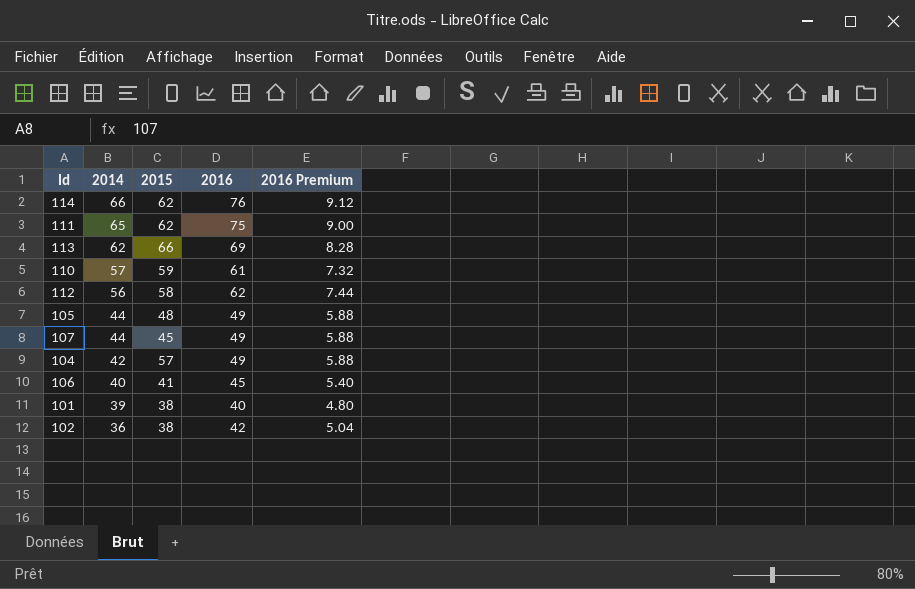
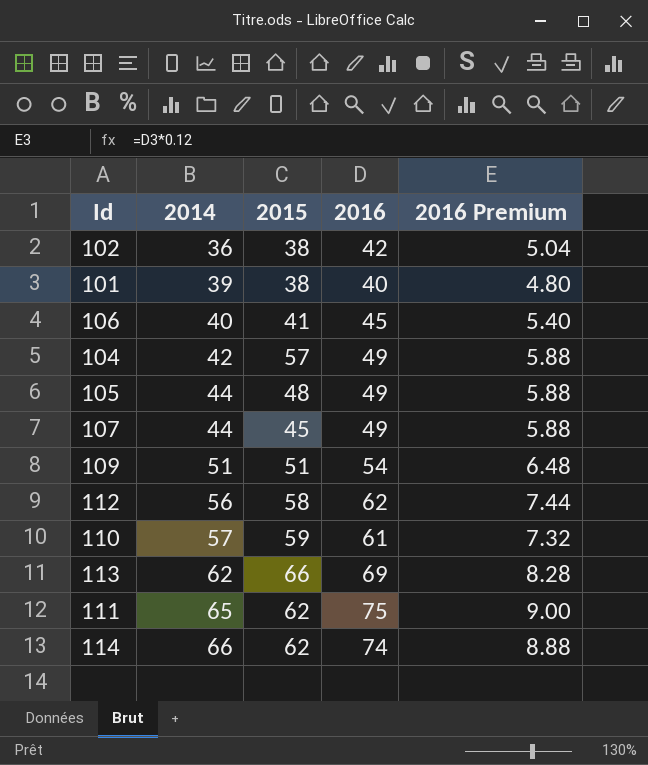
row order: 2014 descending -> 2014 ascending
row 109: none -> 51 | 51 | 54 | 6.48
114 | 2016: 76 -> 74
114 | 2016 Premium: 9.12 -> 8.88

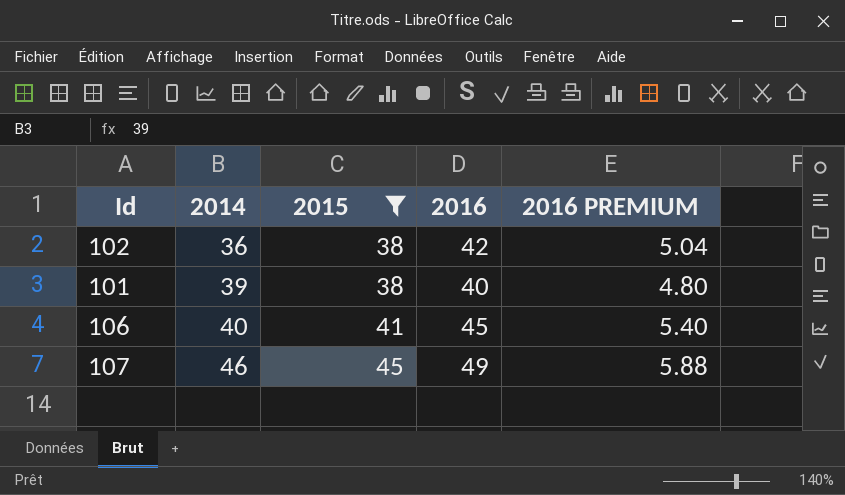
filter: none -> 2015 <= 45
column name: 2016 Premium -> 2016 PREMIUM
107 | 2014: 44 -> 46

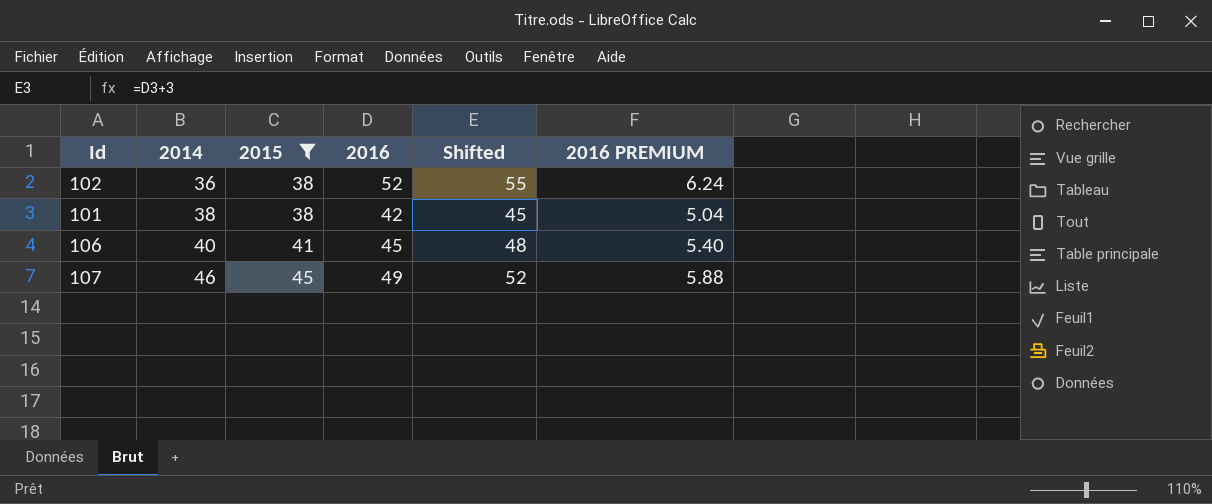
column Shifted | formula: none -> [2016] + 3
102 | 2016: 42 -> 52
102 | 2016 PREMIUM: 5.04 -> 6.24
101 | 2014: 39 -> 38
101 | 2016: 40 -> 42
101 | 2016 PREMIUM: 4.80 -> 5.04

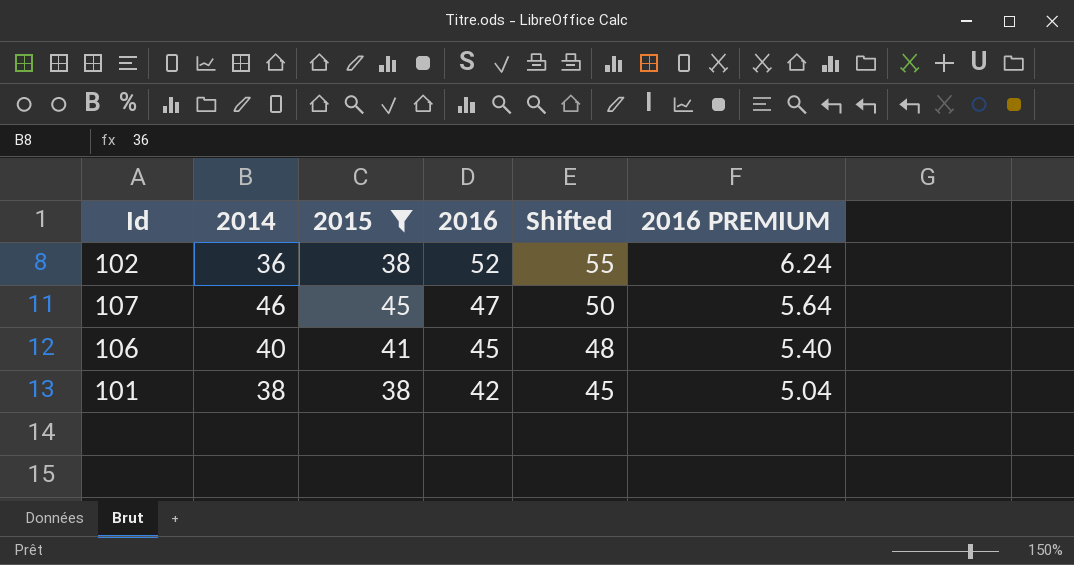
row order: 2014 ascending -> 2016 descending
107 | 2016: 49 -> 47
107 | Shifted: 52 -> 50
107 | 2016 PREMIUM: 5.88 -> 5.64

